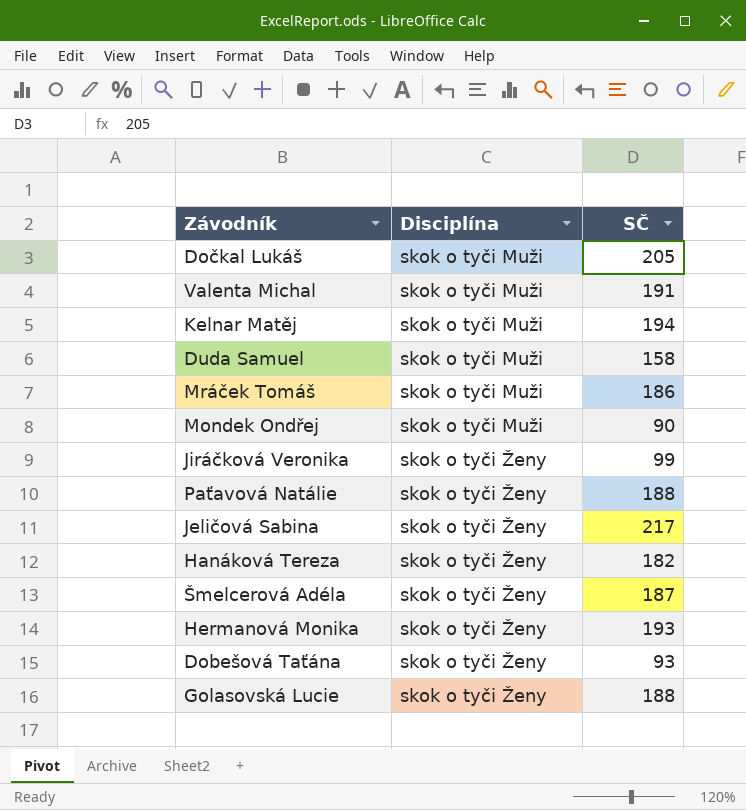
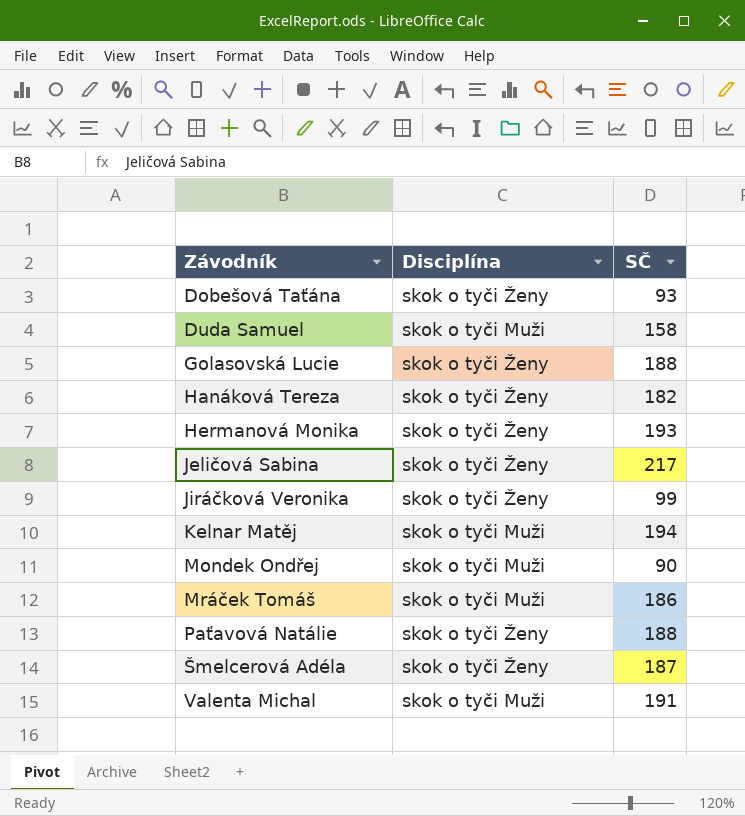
row order: Disciplína ascending -> Závodník ascending
row Dočkal Lukáš: skok o tyči Muži | 205 -> none

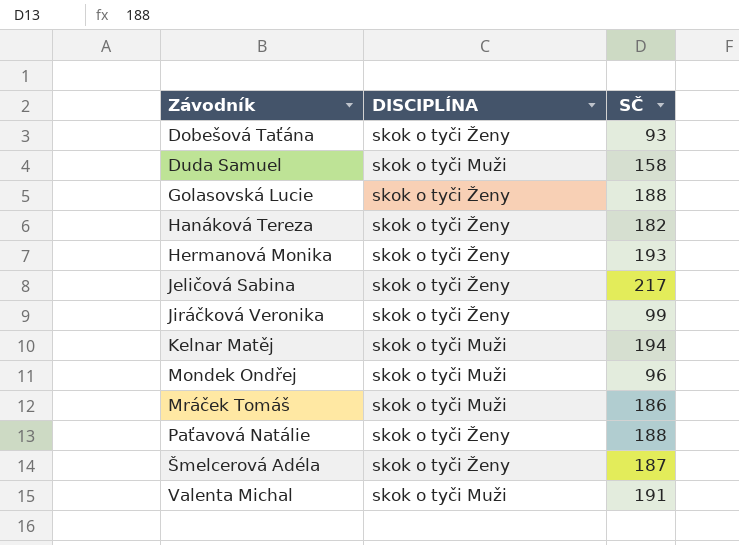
column name: Disciplína -> DISCIPLÍNA
Mondek Ondřej | SČ: 90 -> 96

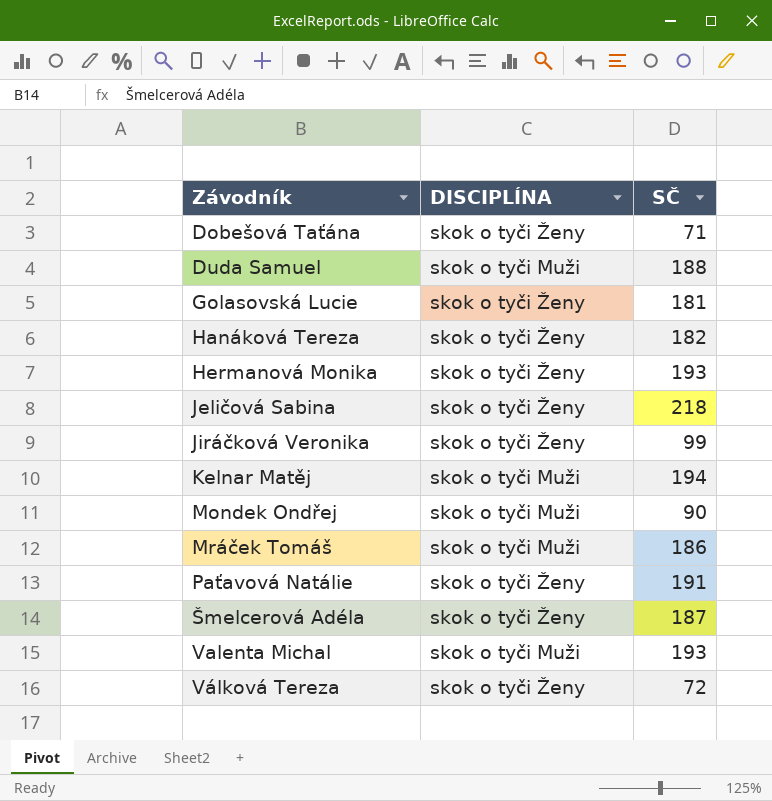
Dobešová Taťána | SČ: 93 -> 71
Duda Samuel | SČ: 158 -> 188
Golasovská Lucie | SČ: 188 -> 181
Jeličová Sabina | SČ: 217 -> 218
Mondek Ondřej | SČ: 96 -> 90
Paťavová Natálie | SČ: 188 -> 191
Valenta Michal | SČ: 191 -> 193
row Válková Tereza: none -> skok o tyči Ženy | 72

